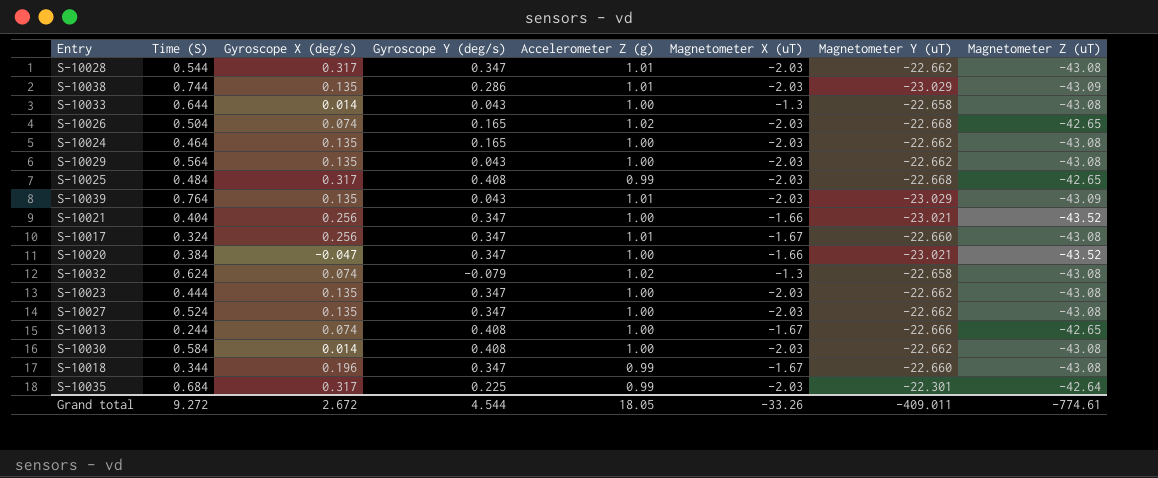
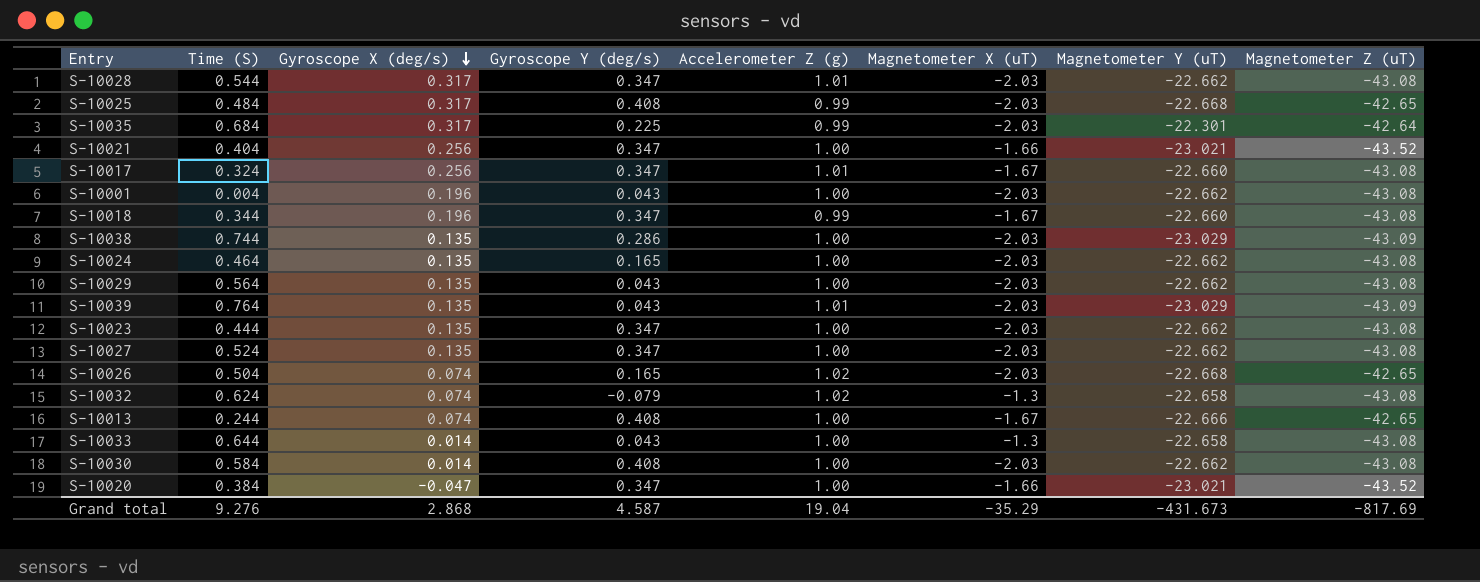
row order: none -> Gyroscope X (deg/s) descending
row S-10001: none -> 0.004 | 0.196 | 0.043 | 1.00 | -2.03 | -22.662 | -43.08
S-10038 | Accelerometer Z (g): 1.01 -> 1.00
Grand total | Time (S): 9.272 -> 9.276
Grand total | Gyroscope X (deg/s): 2.672 -> 2.868
Grand total | Gyroscope Y (deg/s): 4.544 -> 4.587
Grand total | Accelerometer Z (g): 18.05 -> 19.04
Grand total | Magnetometer X (uT): -33.26 -> -35.29
Grand total | Magnetometer Y (uT): -409.011 -> -431.673
Grand total | Magnetometer Z (uT): -774.61 -> -817.69

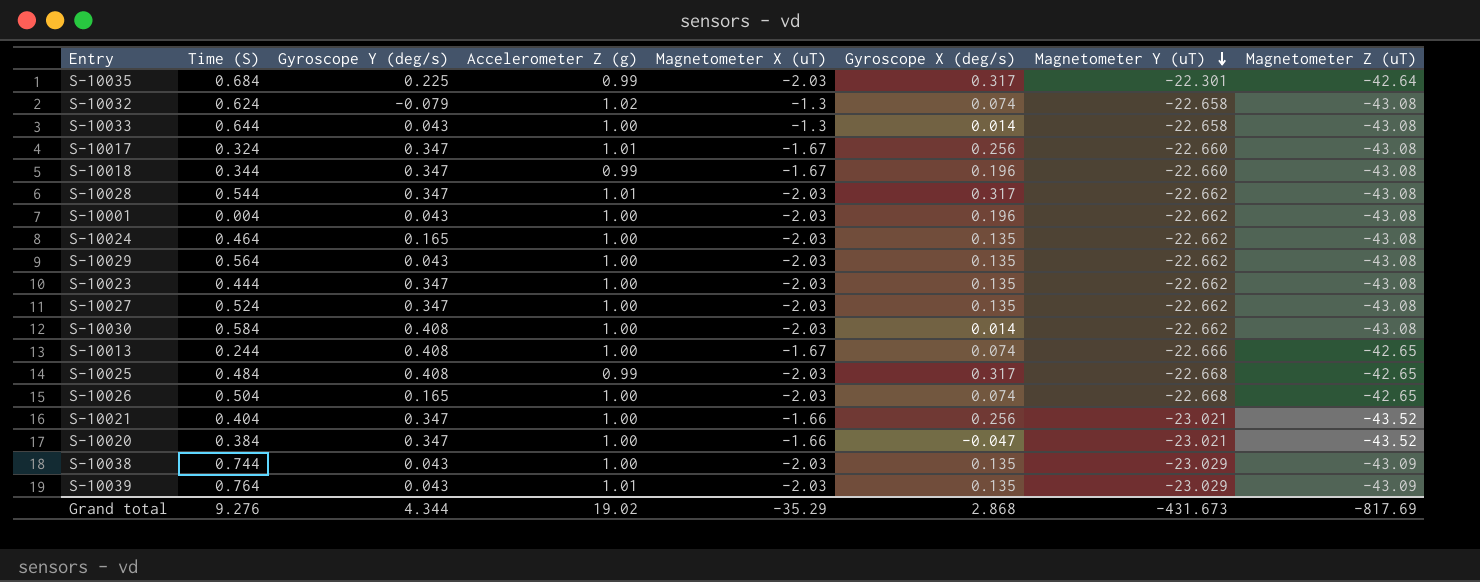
row order: Gyroscope X (deg/s) descending -> Magnetometer Y (uT) descending
column Gyroscope X (deg/s) | position: 3 -> 6
S-10026 | Accelerometer Z (g): 1.02 -> 1.00
S-10038 | Gyroscope Y (deg/s): 0.286 -> 0.043
Grand total | Gyroscope Y (deg/s): 4.587 -> 4.344
Grand total | Accelerometer Z (g): 19.04 -> 19.02

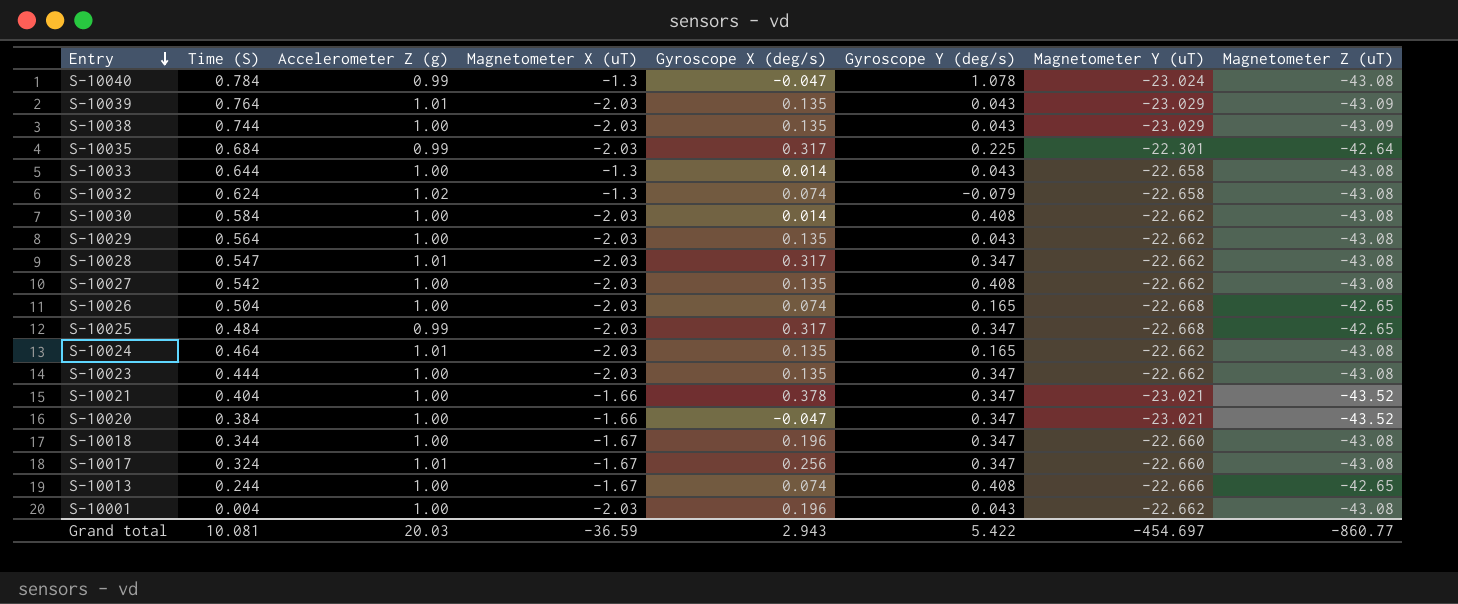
row order: Magnetometer Y (uT) descending -> Entry descending
column Gyroscope Y (deg/s) | position: 3 -> 6
row S-10040: none -> 0.784 | 0.99 | -1.3 | -0.047 | 1.078 | -23.024 | -43.08
S-10028 | Time (S): 0.544 -> 0.547
S-10027 | Time (S): 0.524 -> 0.542
S-10027 | Gyroscope Y (deg/s): 0.347 -> 0.408
S-10025 | Gyroscope Y (deg/s): 0.408 -> 0.347
S-10024 | Accelerometer Z (g): 1.00 -> 1.01
S-10021 | Gyroscope X (deg/s): 0.256 -> 0.378
S-10018 | Accelerometer Z (g): 0.99 -> 1.00
Grand total | Time (S): 9.276 -> 10.081
Grand total | Accelerometer Z (g): 19.02 -> 20.03
Grand total | Magnetometer X (uT): -35.29 -> -36.59
Grand total | Gyroscope X (deg/s): 2.868 -> 2.943
Grand total | Gyroscope Y (deg/s): 4.344 -> 5.422
Grand total | Magnetometer Y (uT): -431.673 -> -454.697
Grand total | Magnetometer Z (uT): -817.69 -> -860.77

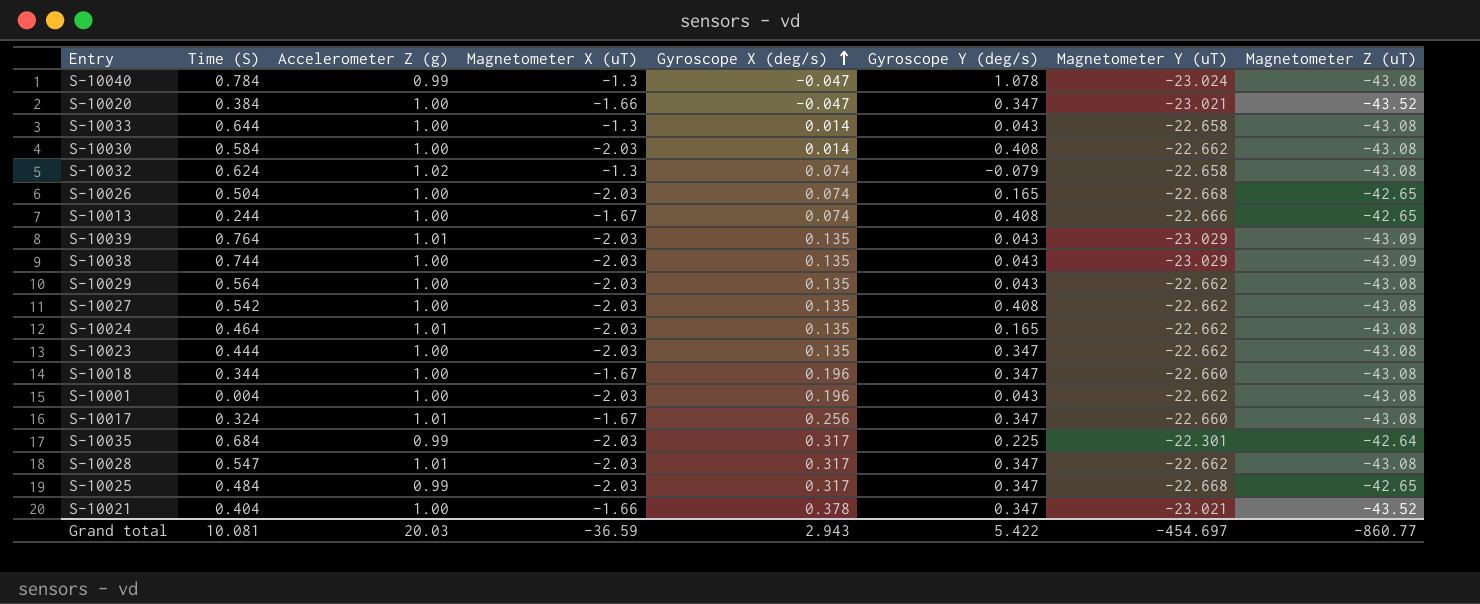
row order: Entry descending -> Gyroscope X (deg/s) ascending

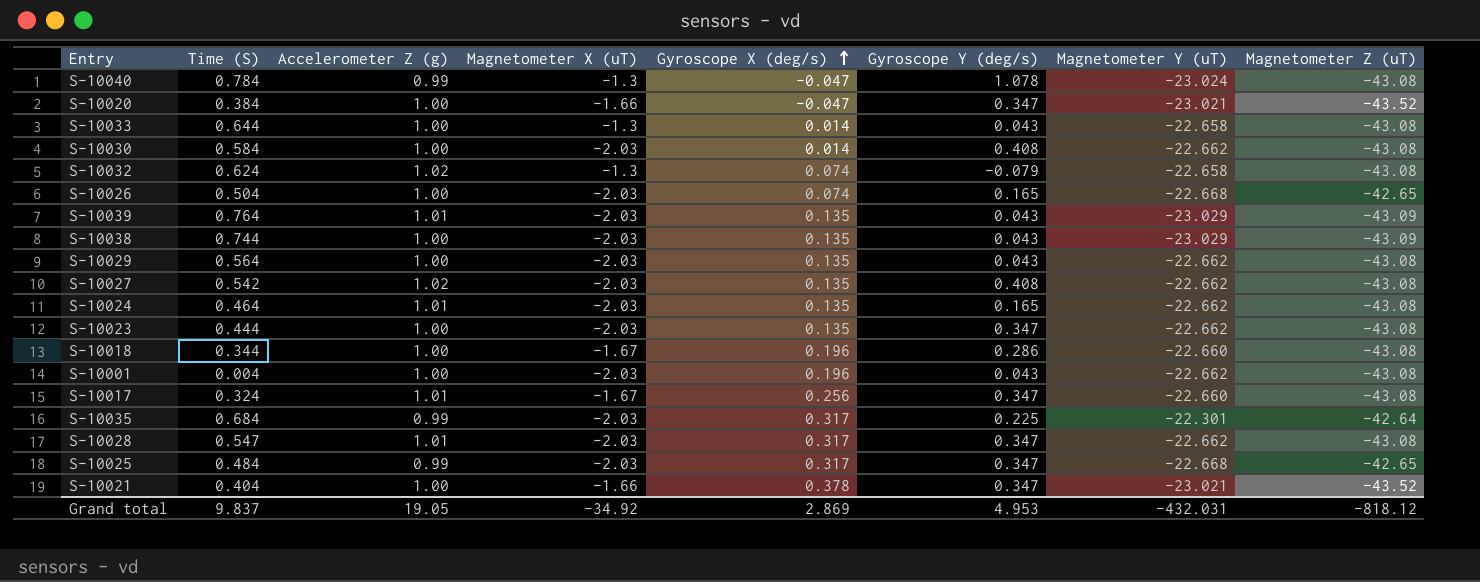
row S-10013: 0.244 | 1.00 | -1.67 | 0.074 | 0.408 | -22.666 | -42.65 -> none
S-10027 | Accelerometer Z (g): 1.00 -> 1.02
S-10018 | Gyroscope Y (deg/s): 0.347 -> 0.286
Grand total | Time (S): 10.081 -> 9.837
Grand total | Accelerometer Z (g): 20.03 -> 19.05
Grand total | Magnetometer X (uT): -36.59 -> -34.92
Grand total | Gyroscope X (deg/s): 2.943 -> 2.869
Grand total | Gyroscope Y (deg/s): 5.422 -> 4.953
Grand total | Magnetometer Y (uT): -454.697 -> -432.031
Grand total | Magnetometer Z (uT): -860.77 -> -818.12

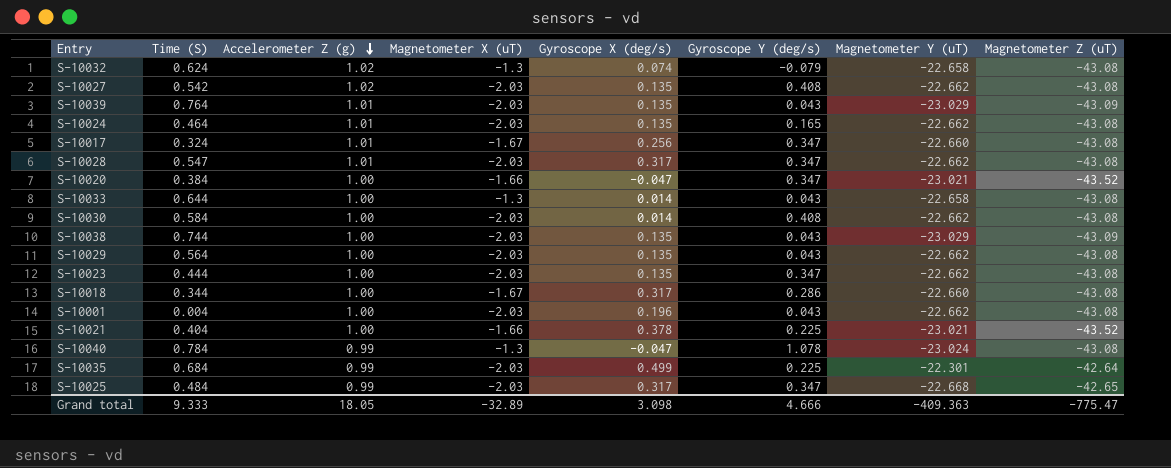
row order: Gyroscope X (deg/s) ascending -> Accelerometer Z (g) descending
row S-10026: 0.504 | 1.00 | -2.03 | 0.074 | 0.165 | -22.668 | -42.65 -> none
S-10018 | Gyroscope X (deg/s): 0.196 -> 0.317
S-10021 | Gyroscope Y (deg/s): 0.347 -> 0.225
S-10035 | Gyroscope X (deg/s): 0.317 -> 0.499
Grand total | Time (S): 9.837 -> 9.333
Grand total | Accelerometer Z (g): 19.05 -> 18.05
Grand total | Magnetometer X (uT): -34.92 -> -32.89
Grand total | Gyroscope X (deg/s): 2.869 -> 3.098
Grand total | Gyroscope Y (deg/s): 4.953 -> 4.666
Grand total | Magnetometer Y (uT): -432.031 -> -409.363
Grand total | Magnetometer Z (uT): -818.12 -> -775.47

